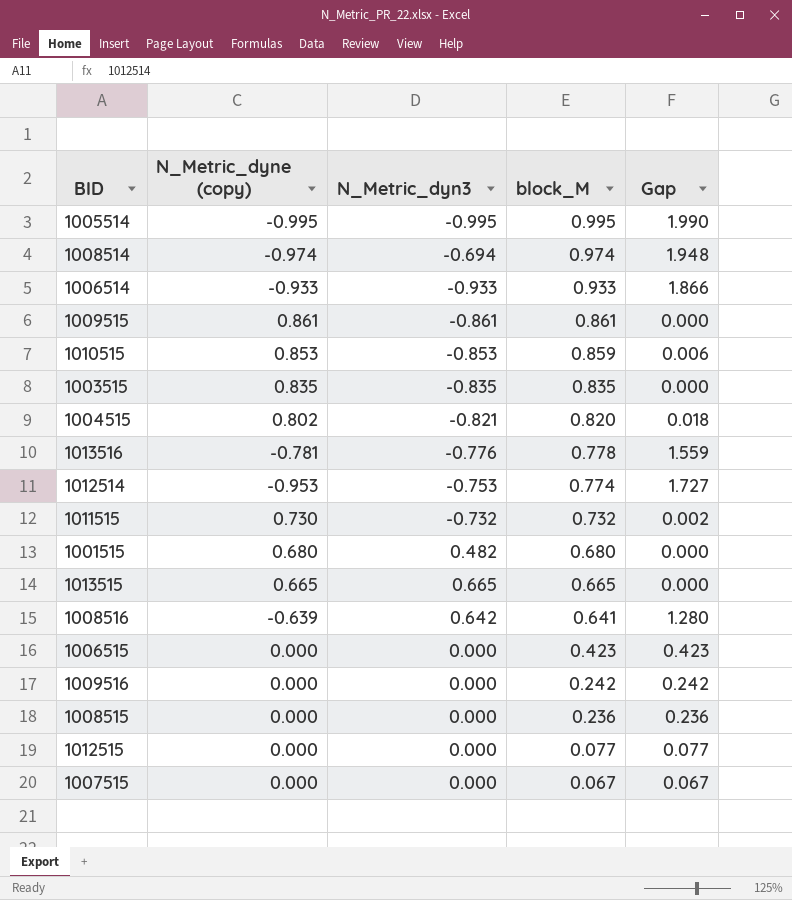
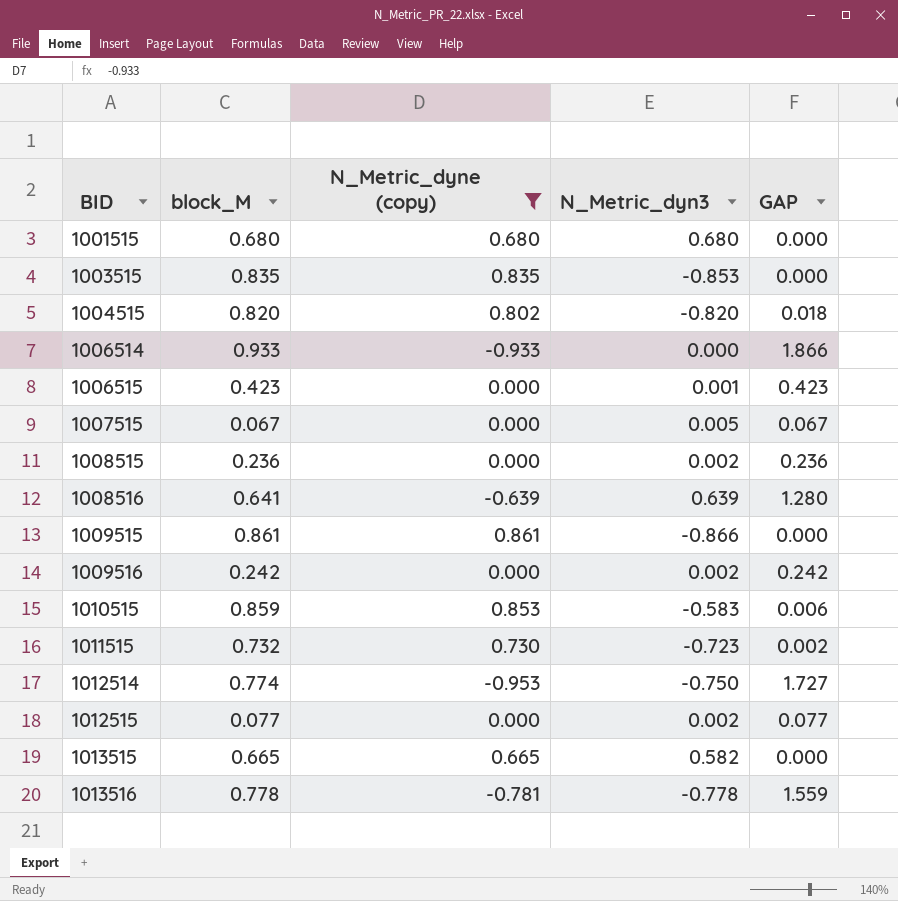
filter: none -> N_Metric_dyne (copy) >= -0.953
row order: block_M descending -> BID ascending
column block_M | position: 4 -> 2
column name: Gap -> GAP
1001515 | N_Metric_dyn3: 0.482 -> 0.680
1003515 | N_Metric_dyn3: -0.835 -> -0.853
1004515 | N_Metric_dyn3: -0.821 -> -0.820
1006514 | N_Metric_dyn3: -0.933 -> 0.000
1006515 | N_Metric_dyn3: 0.000 -> 0.001
1007515 | N_Metric_dyn3: 0.000 -> 0.005
1008515 | N_Metric_dyn3: 0.000 -> 0.002
1008516 | N_Metric_dyn3: 0.642 -> 0.639
1009515 | N_Metric_dyn3: -0.861 -> -0.866
1009516 | N_Metric_dyn3: 0.000 -> 0.002
1010515 | N_Metric_dyn3: -0.853 -> -0.583
1011515 | N_Metric_dyn3: -0.732 -> -0.723
1012514 | N_Metric_dyn3: -0.753 -> -0.750
1012515 | N_Metric_dyn3: 0.000 -> 0.002
1013515 | N_Metric_dyn3: 0.665 -> 0.582
1013516 | N_Metric_dyn3: -0.776 -> -0.778

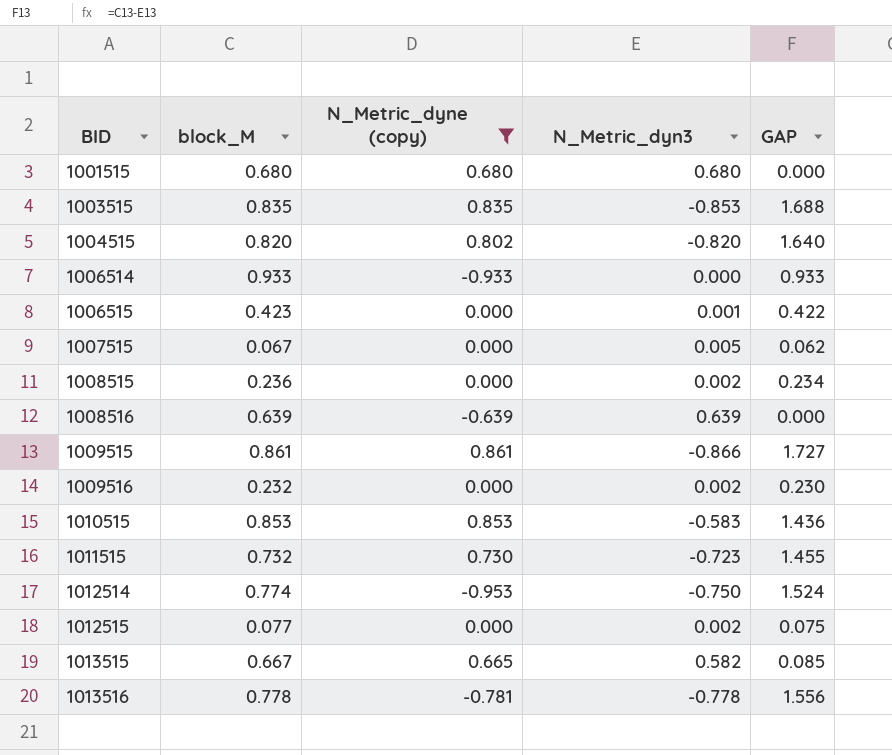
column GAP | formula: [block_M] - [N_Metric_dyne (copy)] -> [block_M] - [N_Metric_dyn3]
1008516 | block_M: 0.641 -> 0.639
1009516 | block_M: 0.242 -> 0.232
1010515 | block_M: 0.859 -> 0.853
1013515 | block_M: 0.665 -> 0.667

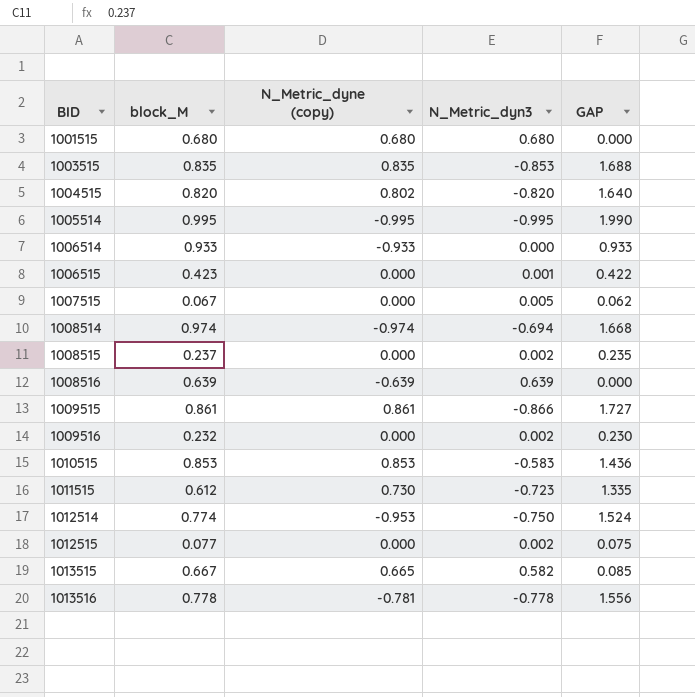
filter: N_Metric_dyne (copy) >= -0.953 -> none
1008515 | block_M: 0.236 -> 0.237
1008515 | GAP: 0.234 -> 0.235
1011515 | block_M: 0.732 -> 0.612
1011515 | GAP: 1.455 -> 1.335

